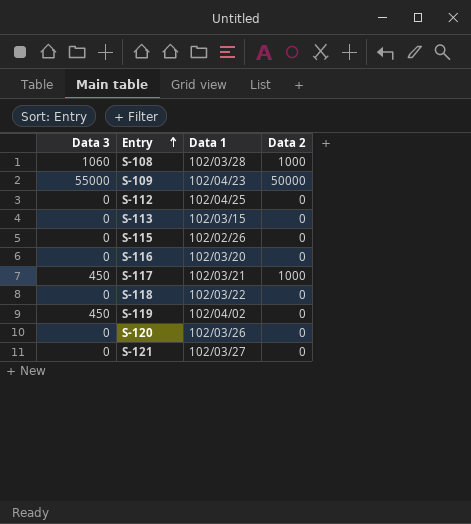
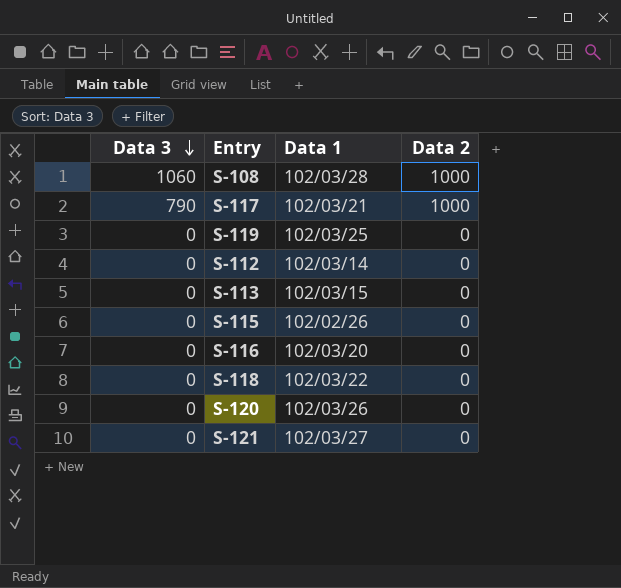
row order: Entry ascending -> Data 3 descending
row S-109: 55000 | 102/04/23 | 50000 -> none
S-117 | Data 3: 450 -> 790
S-119 | Data 3: 450 -> 0
S-119 | Data 1: 102/04/02 -> 102/03/25
S-112 | Data 1: 102/04/25 -> 102/03/14

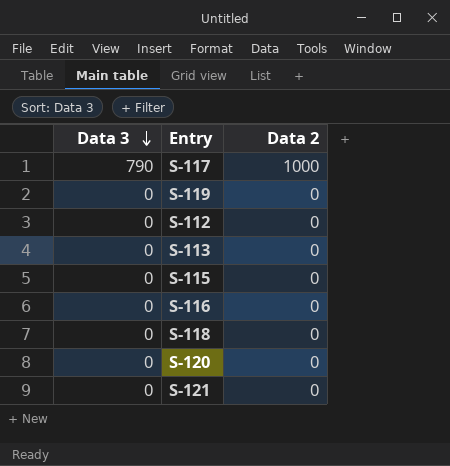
column Data 1 | position: 3 -> none
row S-108: 1060 | 102/03/28 | 1000 -> none

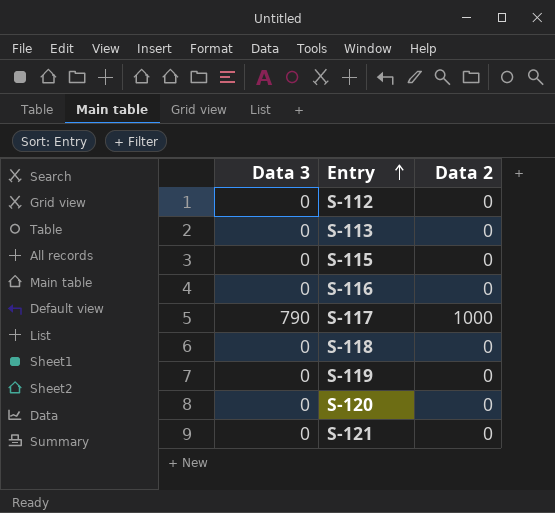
row order: Data 3 descending -> Entry ascending

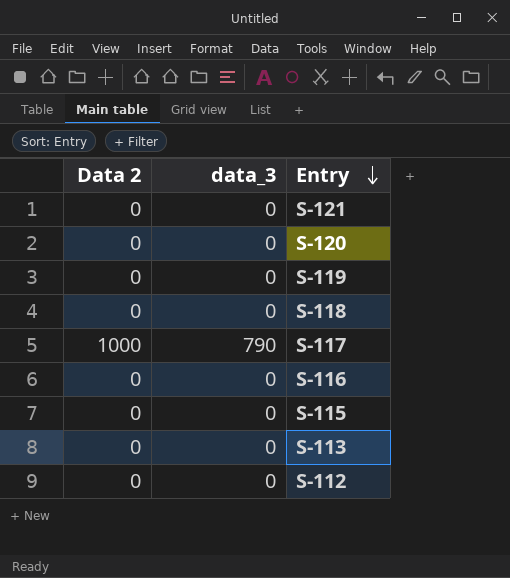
row order: Entry ascending -> Entry descending
column Data 2 | position: 3 -> 1
column name: Data 3 -> data_3

